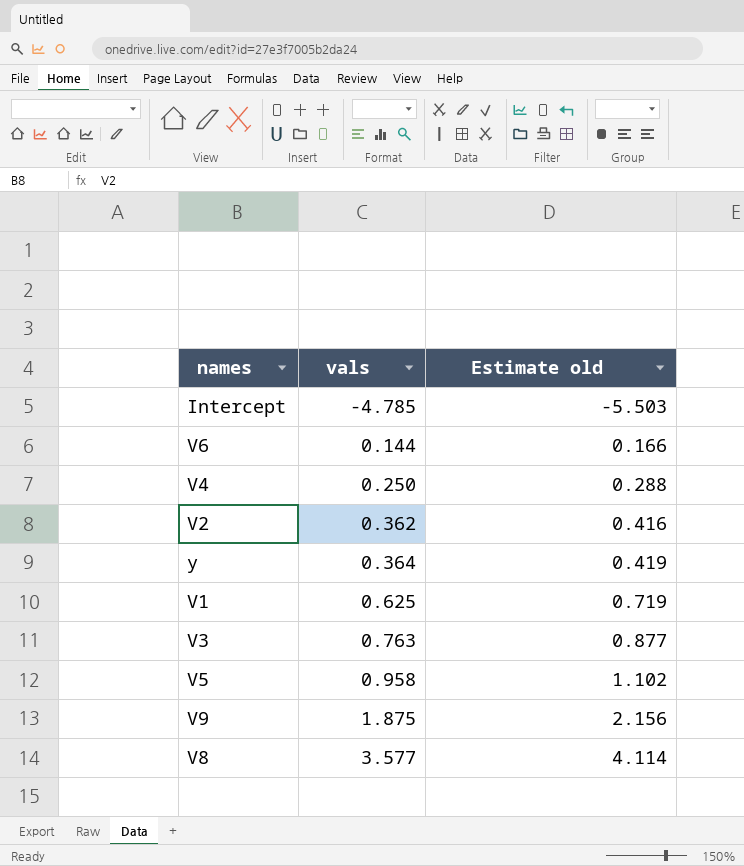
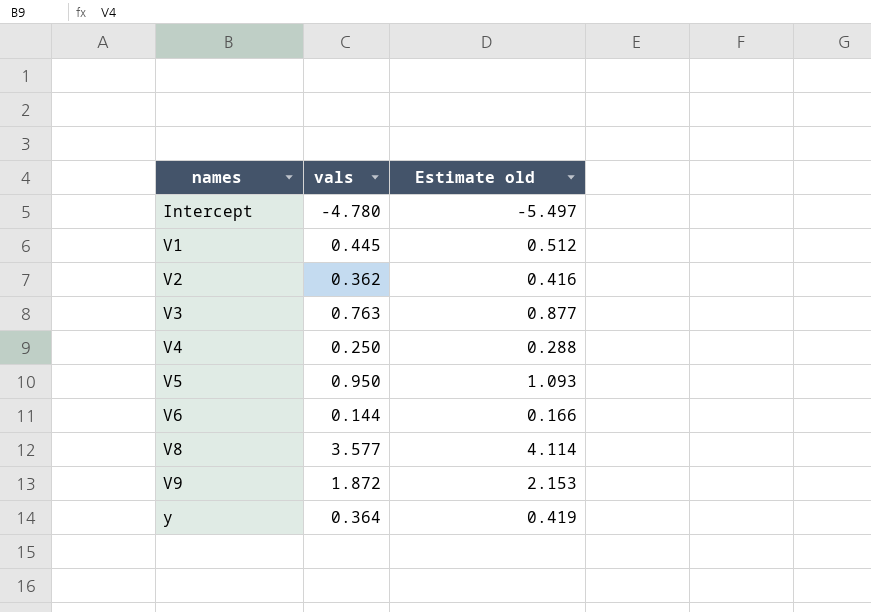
row order: vals ascending -> names ascending
Intercept | vals: -4.785 -> -4.780
Intercept | Estimate old: -5.503 -> -5.497
V1 | vals: 0.625 -> 0.445
V1 | Estimate old: 0.719 -> 0.512
V5 | vals: 0.958 -> 0.950
V5 | Estimate old: 1.102 -> 1.093
V9 | vals: 1.875 -> 1.872
V9 | Estimate old: 2.156 -> 2.153

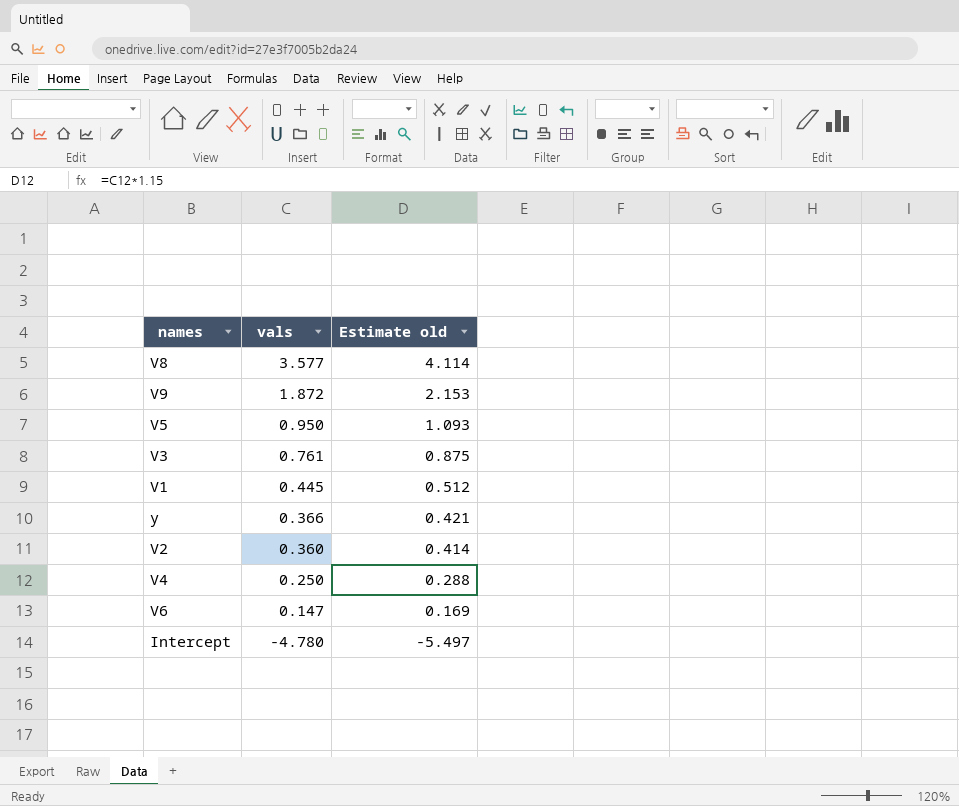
row order: names ascending -> vals descending
V3 | vals: 0.763 -> 0.761
V3 | Estimate old: 0.877 -> 0.875
y | vals: 0.364 -> 0.366
y | Estimate old: 0.419 -> 0.421
V2 | vals: 0.362 -> 0.360
V2 | Estimate old: 0.416 -> 0.414
V6 | vals: 0.144 -> 0.147
V6 | Estimate old: 0.166 -> 0.169

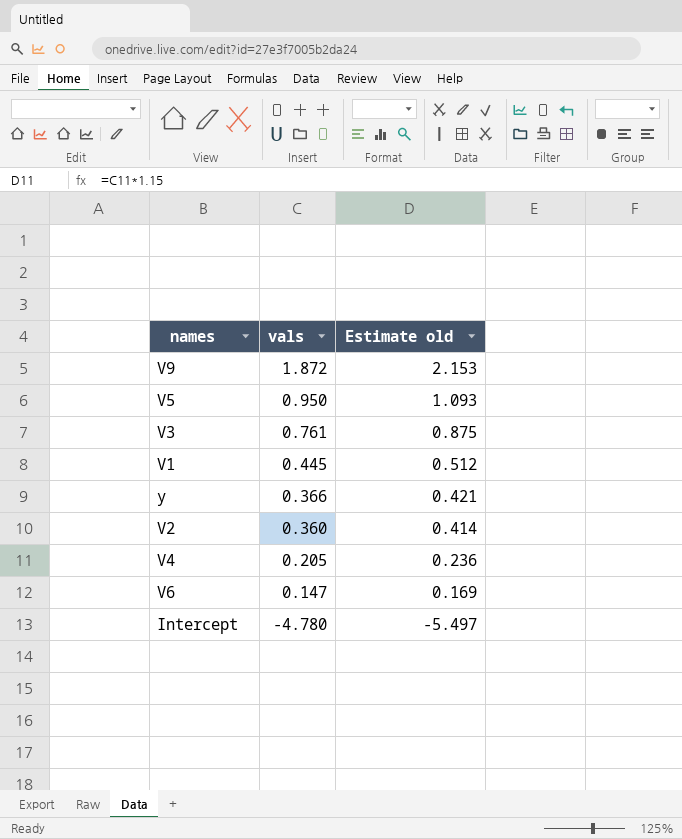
row V8: 3.577 | 4.114 -> none
V4 | vals: 0.250 -> 0.205
V4 | Estimate old: 0.288 -> 0.236

